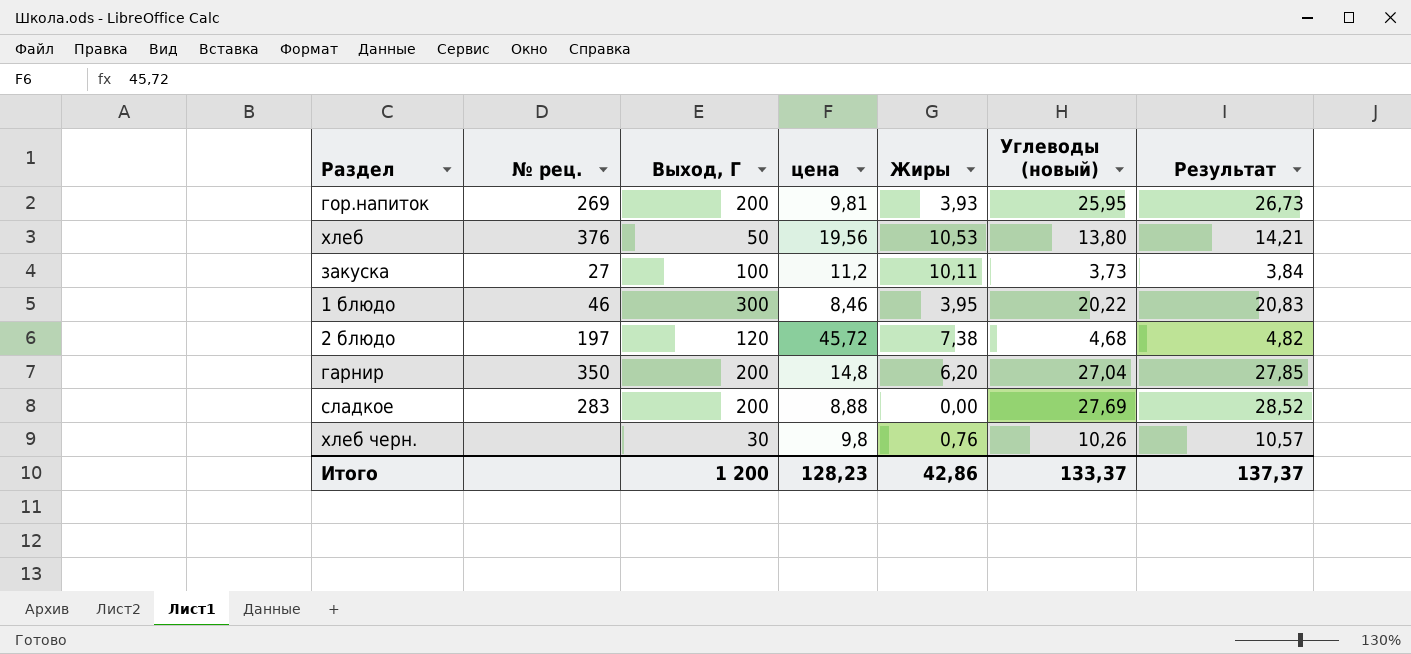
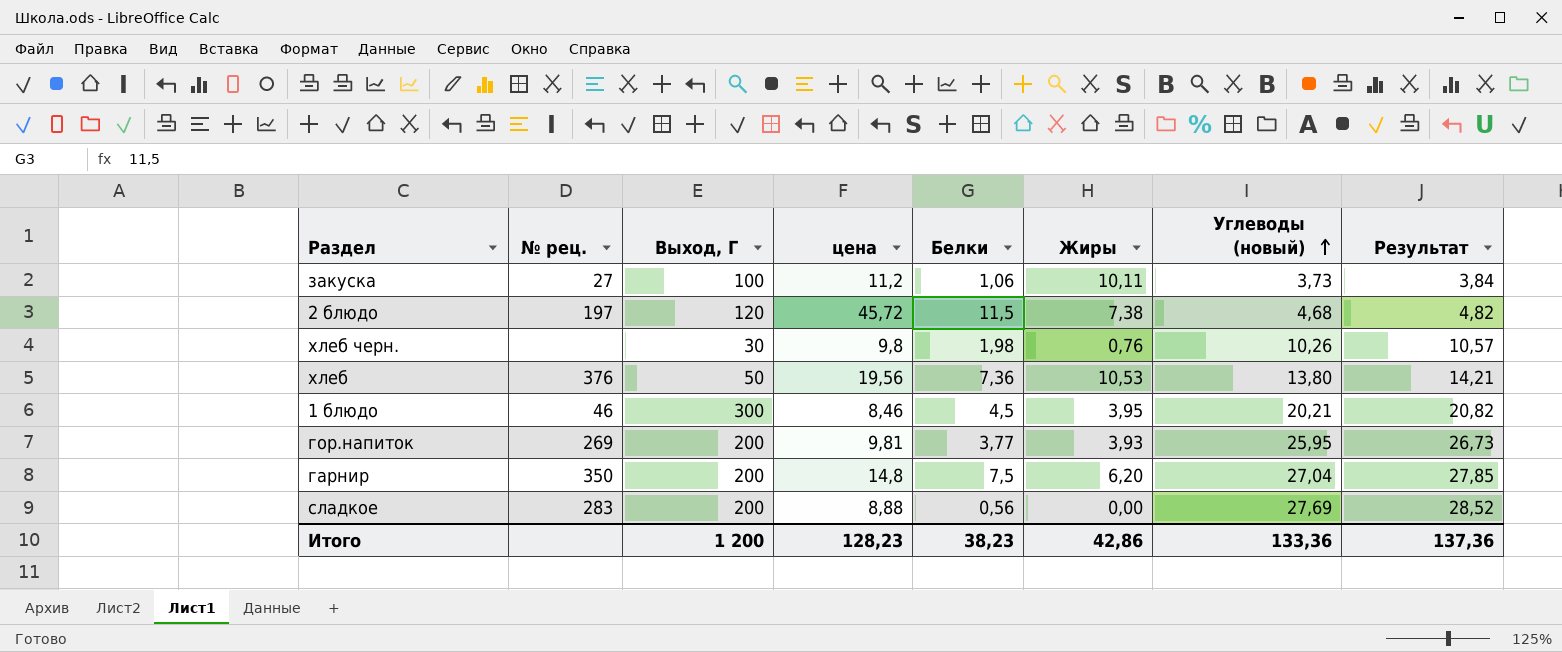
row order: none -> Углеводы (новый) ascending
column Белки | position: none -> 5
1 блюдо | Углеводы (новый): 20,22 -> 20,21
1 блюдо | Результат: 20,83 -> 20,82
Итого | Углеводы (новый): 133,37 -> 133,36
Итого | Результат: 137,37 -> 137,36

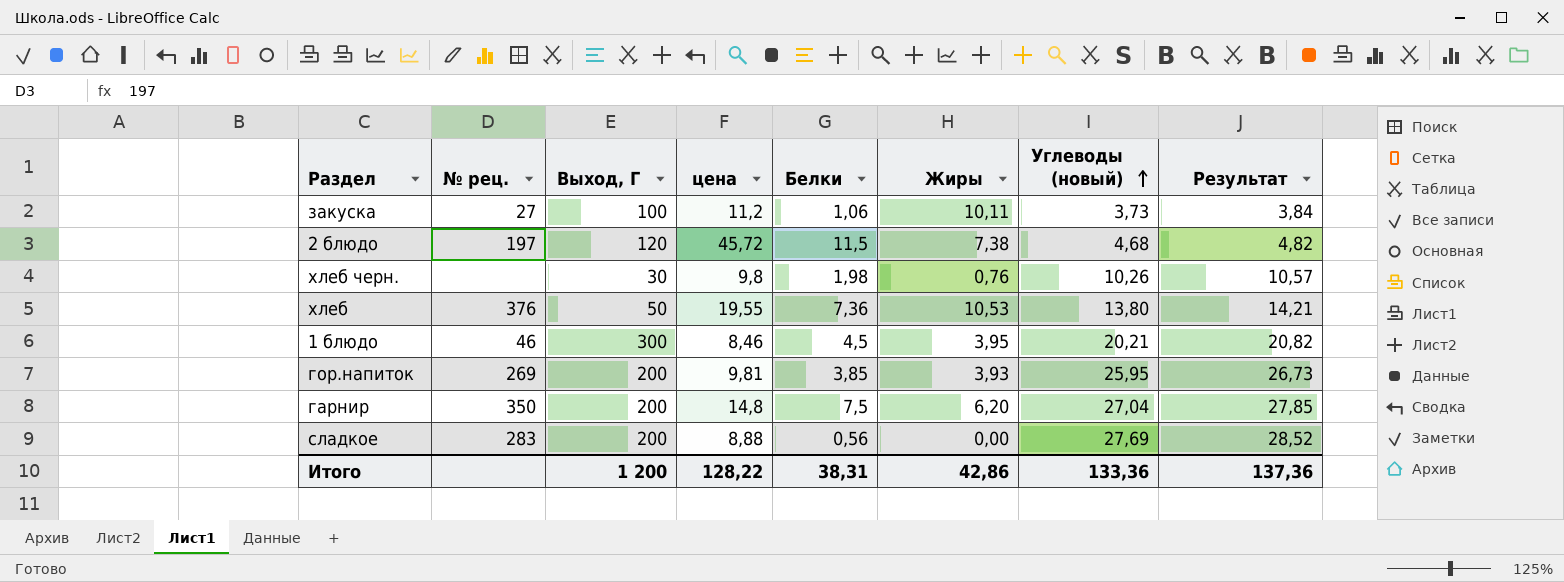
хлеб | цена: 19,56 -> 19,55
гор.напиток | Белки: 3,77 -> 3,85
Итого | цена: 128,23 -> 128,22
Итого | Белки: 38,23 -> 38,31

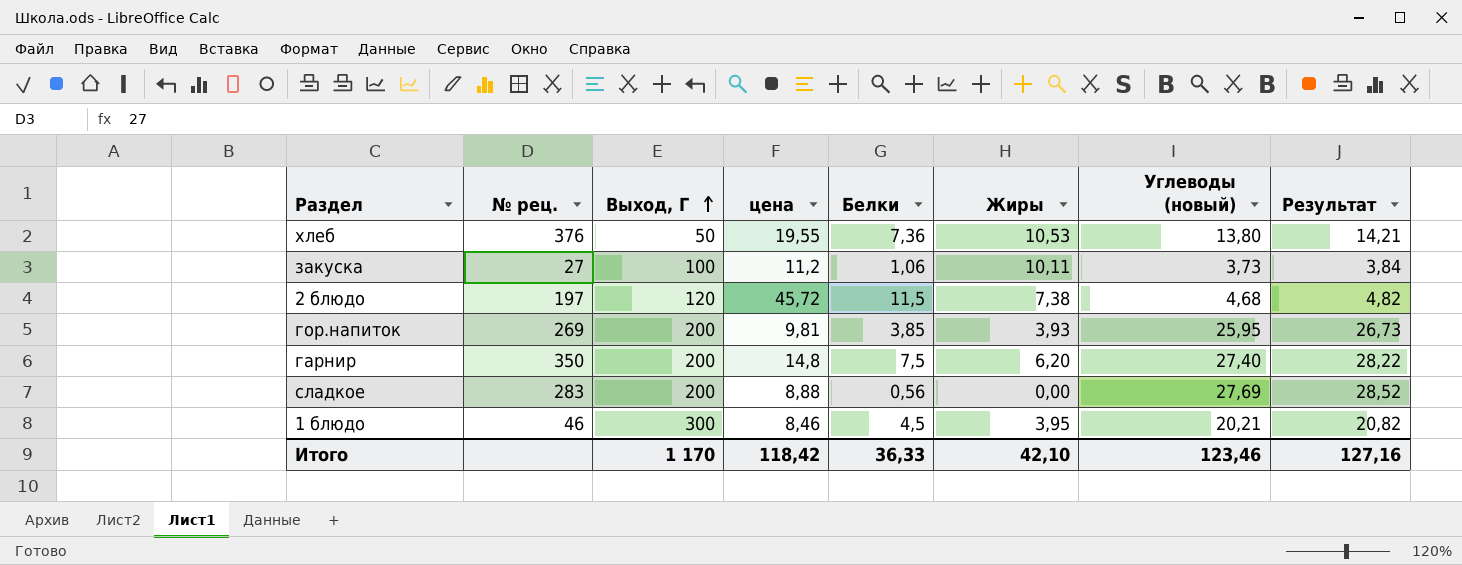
row order: Углеводы (новый) ascending -> Выход, Г ascending
row хлеб черн.: none | 30 | 9,8 | 1,98 | 0,76 | 10,26 | 10,57 -> none
гарнир | Углеводы (новый): 27,04 -> 27,40
гарнир | Результат: 27,85 -> 28,22
Итого | Выход, Г: 1 200 -> 1 170
Итого | цена: 128,22 -> 118,42
Итого | Белки: 38,31 -> 36,33
Итого | Жиры: 42,86 -> 42,10
Итого | Углеводы (новый): 133,36 -> 123,46
Итого | Результат: 137,36 -> 127,16

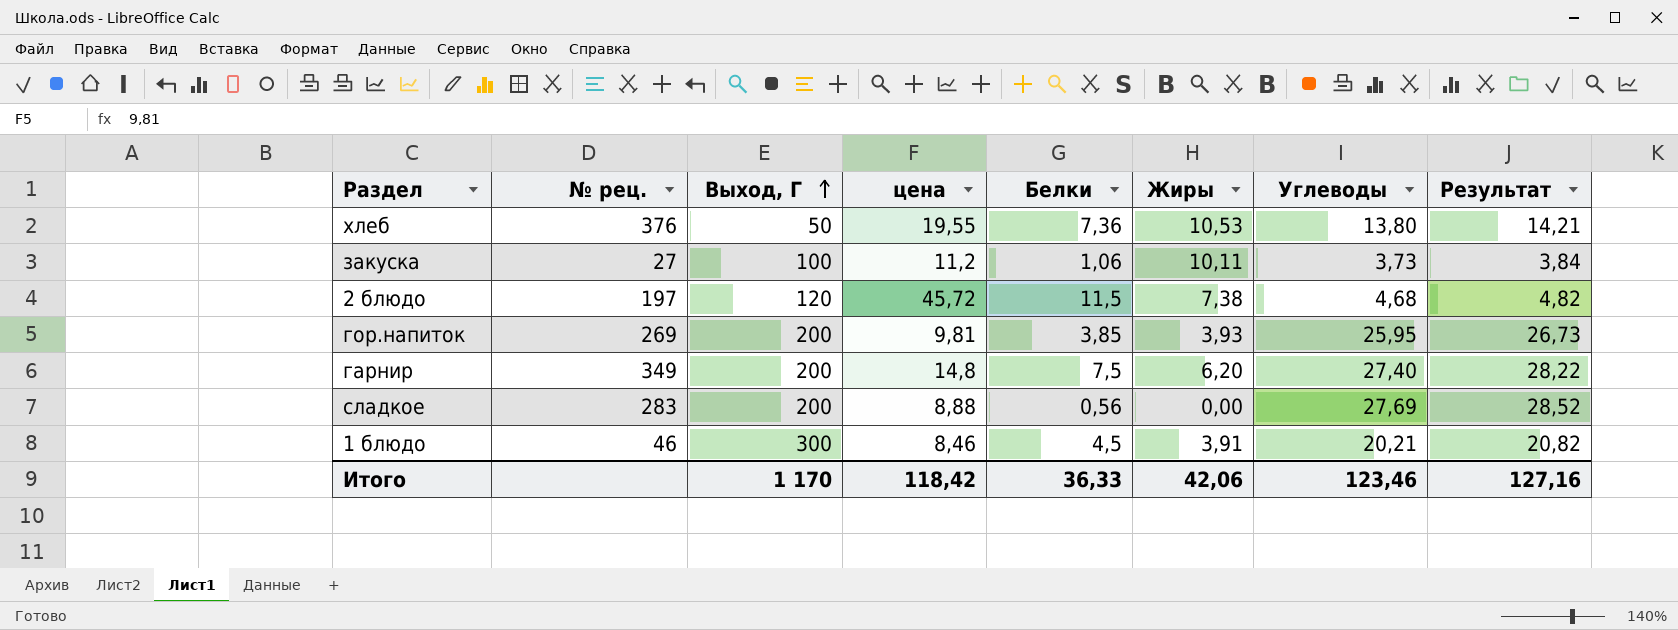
column name: Углеводы (новый) -> Углеводы
гарнир | № рец.: 350 -> 349
1 блюдо | Жиры: 3,95 -> 3,91
Итого | Жиры: 42,10 -> 42,06

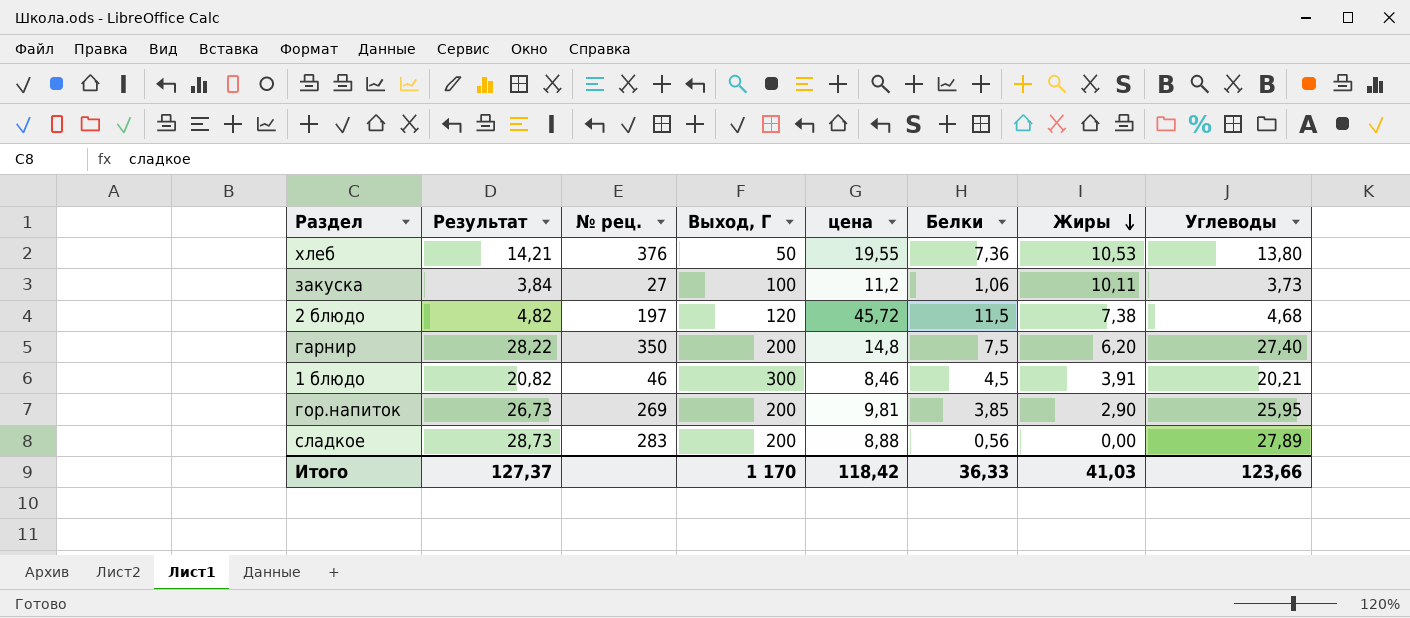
row order: Выход, Г ascending -> Жиры descending
column Результат | position: 8 -> 2
гарнир | № рец.: 349 -> 350
гор.напиток | Жиры: 3,93 -> 2,90
сладкое | Результат: 28,52 -> 28,73
сладкое | Углеводы: 27,69 -> 27,89
Итого | Результат: 127,16 -> 127,37
Итого | Жиры: 42,06 -> 41,03
Итого | Углеводы: 123,46 -> 123,66

